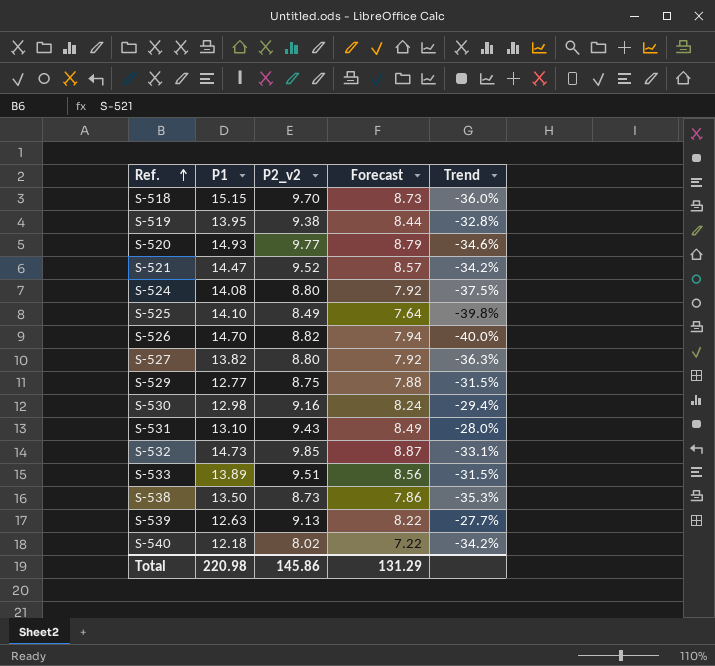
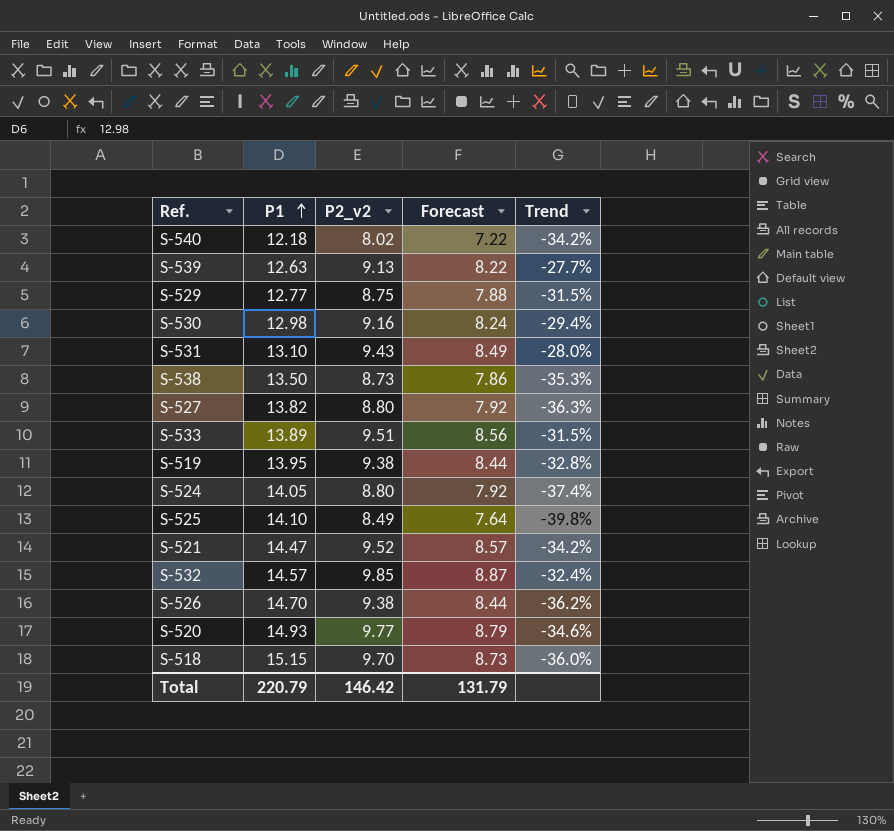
row order: Ref. ascending -> P1 ascending
S-524 | P1: 14.08 -> 14.05
S-524 | Trend: -37.5% -> -37.4%
S-532 | P1: 14.73 -> 14.57
S-532 | Trend: -33.1% -> -32.4%
S-526 | P2_v2: 8.82 -> 9.38
S-526 | Forecast: 7.94 -> 8.44
S-526 | Trend: -40.0% -> -36.2%
Total | P1: 220.98 -> 220.79
Total | P2_v2: 145.86 -> 146.42
Total | Forecast: 131.29 -> 131.79

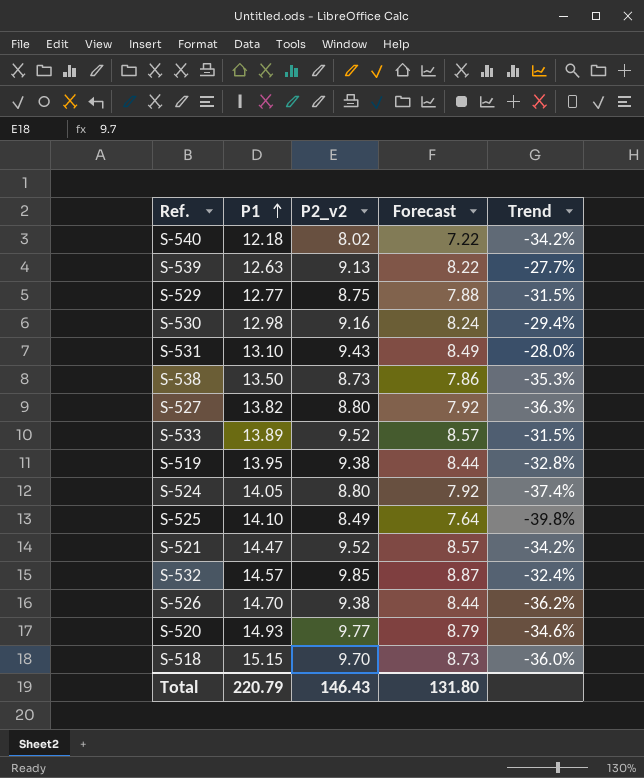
S-533 | P2_v2: 9.51 -> 9.52
S-533 | Forecast: 8.56 -> 8.57
Total | P2_v2: 146.42 -> 146.43
Total | Forecast: 131.79 -> 131.80

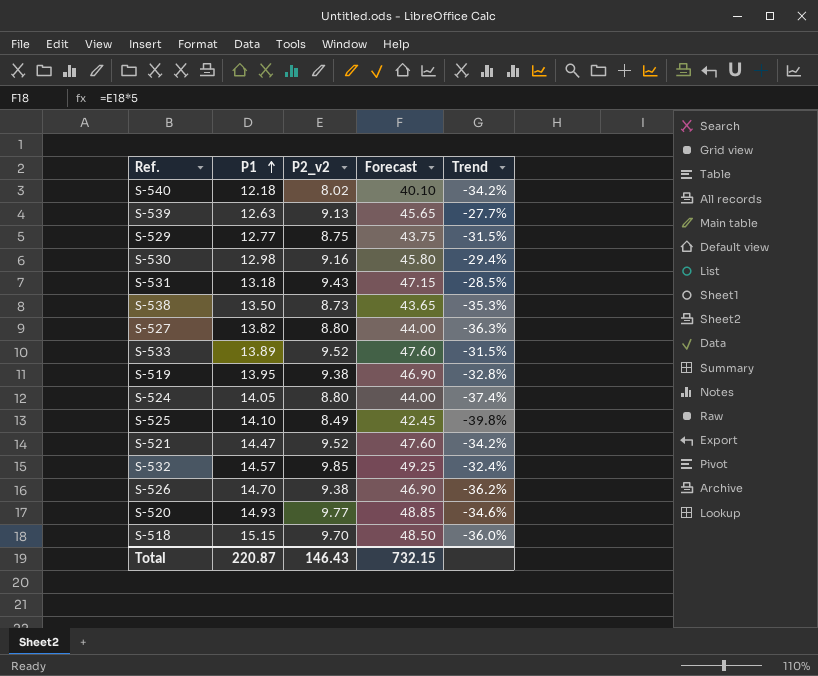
column Forecast | formula: [P2_v2] * 0.9 -> [P2_v2] * 5
S-531 | P1: 13.10 -> 13.18
S-531 | Trend: -28.0% -> -28.5%
Total | P1: 220.79 -> 220.87
Total | Forecast: 131.80 -> 732.15

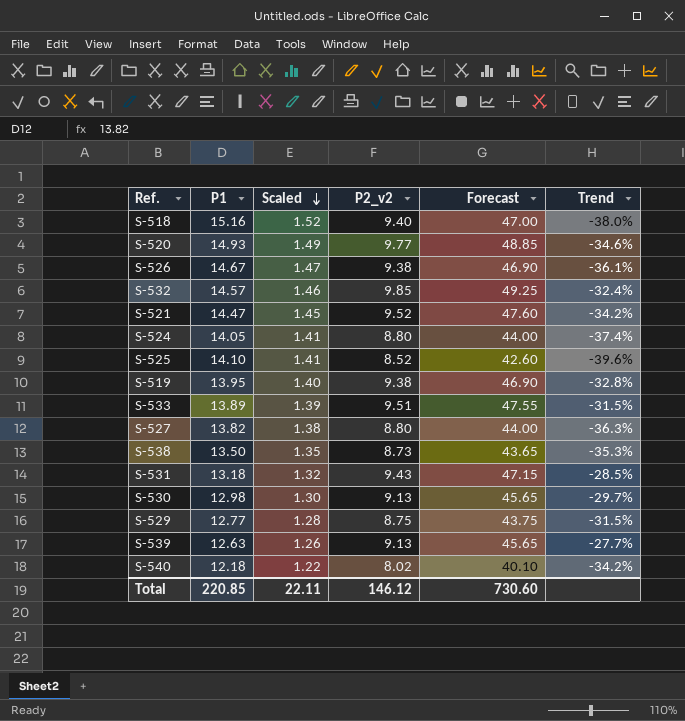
row order: P1 ascending -> Scaled descending
column Scaled | formula: none -> [P1] * 0.1
S-518 | P1: 15.15 -> 15.16
S-518 | P2_v2: 9.70 -> 9.40
S-518 | Forecast: 48.50 -> 47.00
S-518 | Trend: -36.0% -> -38.0%
S-526 | P1: 14.70 -> 14.67
S-526 | Trend: -36.2% -> -36.1%
S-525 | P2_v2: 8.49 -> 8.52
S-525 | Forecast: 42.45 -> 42.60
S-525 | Trend: -39.8% -> -39.6%
S-533 | P2_v2: 9.52 -> 9.51
S-533 | Forecast: 47.60 -> 47.55
S-530 | P2_v2: 9.16 -> 9.13
S-530 | Forecast: 45.80 -> 45.65
S-530 | Trend: -29.4% -> -29.7%
Total | P1: 220.87 -> 220.85
Total | P2_v2: 146.43 -> 146.12
Total | Forecast: 732.15 -> 730.60

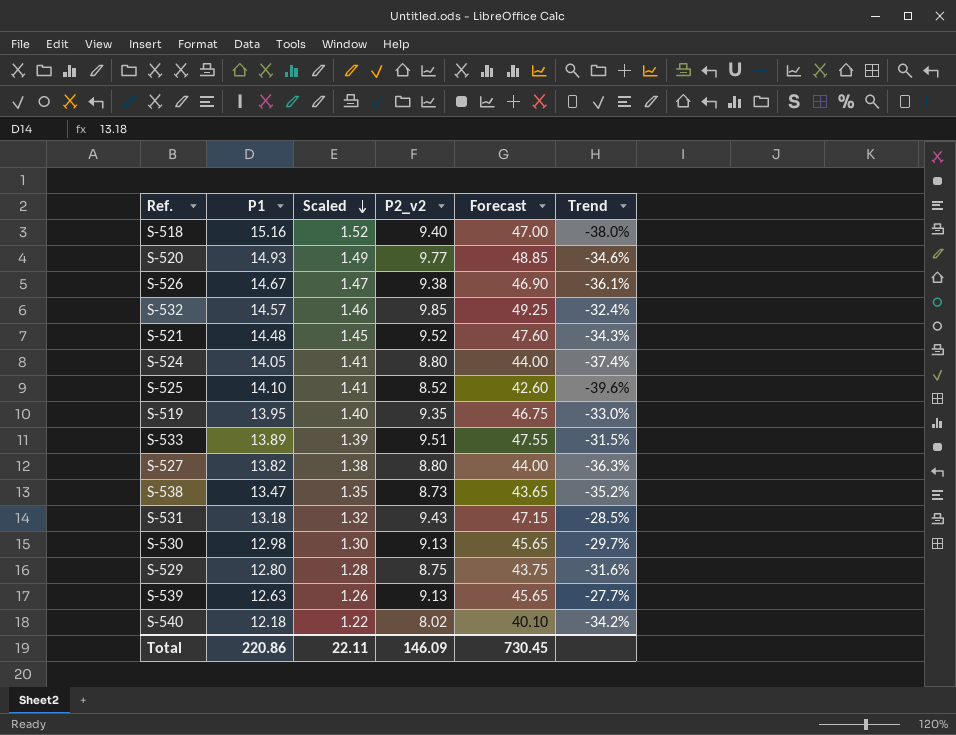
S-521 | P1: 14.47 -> 14.48
S-521 | Trend: -34.2% -> -34.3%
S-519 | P2_v2: 9.38 -> 9.35
S-519 | Forecast: 46.90 -> 46.75
S-519 | Trend: -32.8% -> -33.0%
S-538 | P1: 13.50 -> 13.47
S-538 | Trend: -35.3% -> -35.2%
S-529 | P1: 12.77 -> 12.80
S-529 | Trend: -31.5% -> -31.6%
Total | P1: 220.85 -> 220.86
Total | P2_v2: 146.12 -> 146.09
Total | Forecast: 730.60 -> 730.45

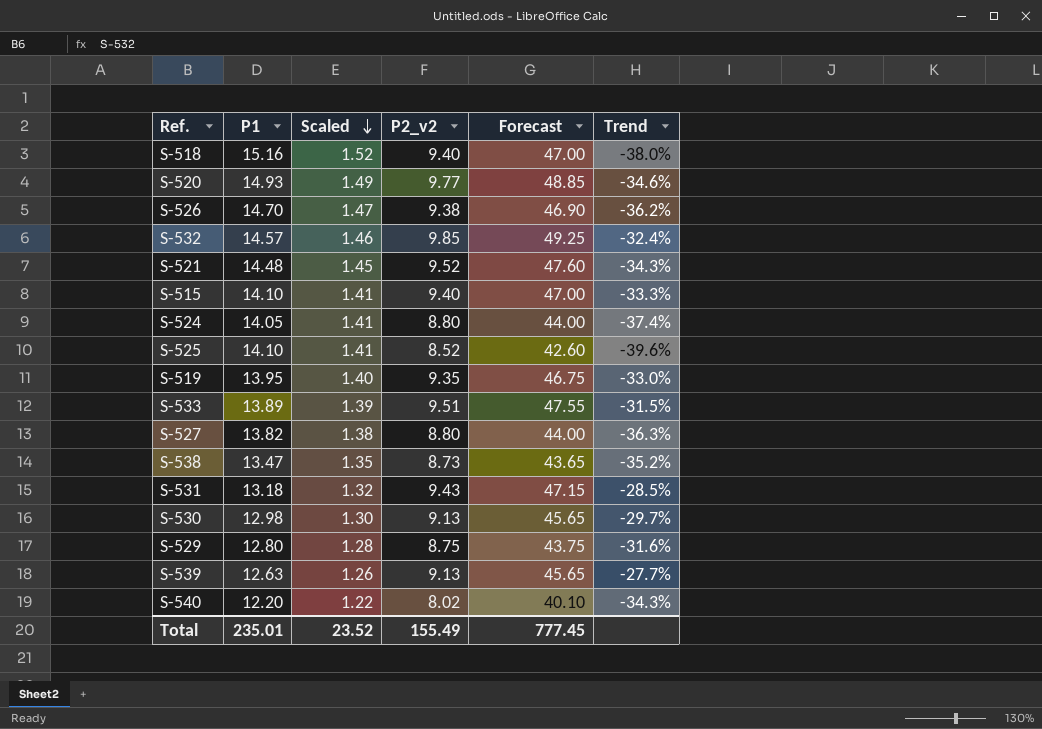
S-526 | P1: 14.67 -> 14.70
S-526 | Trend: -36.1% -> -36.2%
row S-515: none -> 14.10 | 1.41 | 9.40 | 47.00 | -33.3%
S-540 | P1: 12.18 -> 12.20
S-540 | Trend: -34.2% -> -34.3%
Total | P1: 220.86 -> 235.01
Total | Scaled: 22.11 -> 23.52
Total | P2_v2: 146.09 -> 155.49
Total | Forecast: 730.45 -> 777.45

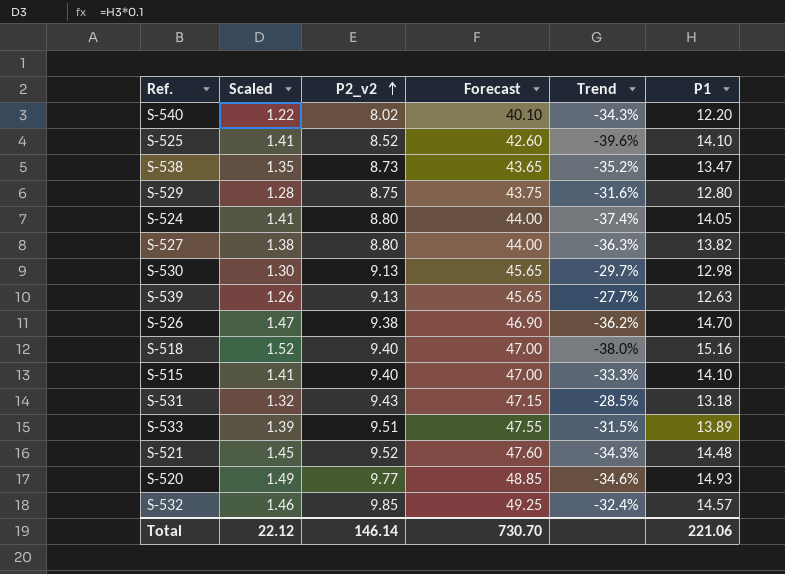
row order: Scaled descending -> P2_v2 ascending
column P1 | position: 2 -> 6
row S-519: 13.95 | 1.40 | 9.35 | 46.75 | -33.0% -> none
Total | Scaled: 23.52 -> 22.12
Total | P2_v2: 155.49 -> 146.14
Total | Forecast: 777.45 -> 730.70
Total | P1: 235.01 -> 221.06

